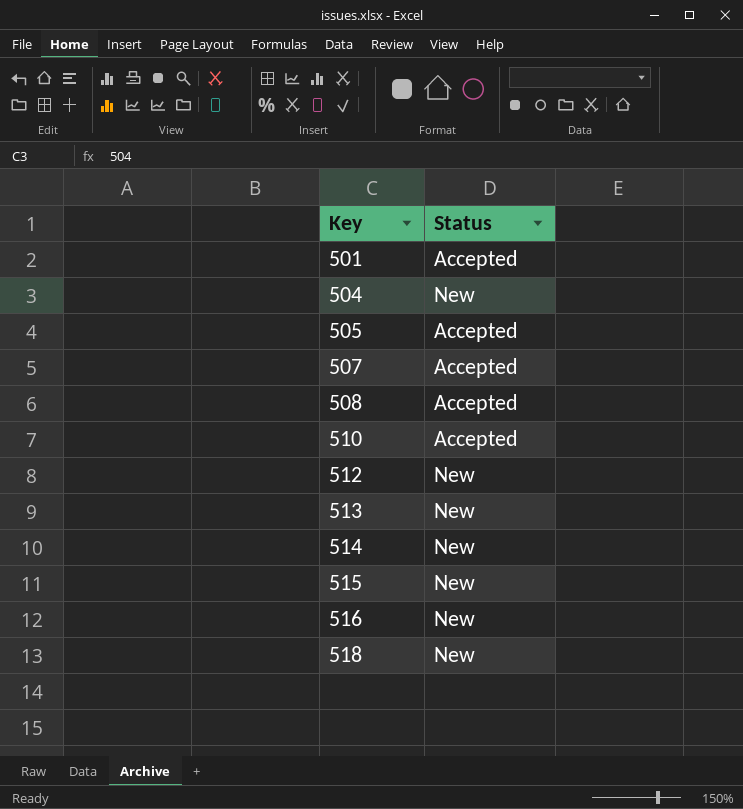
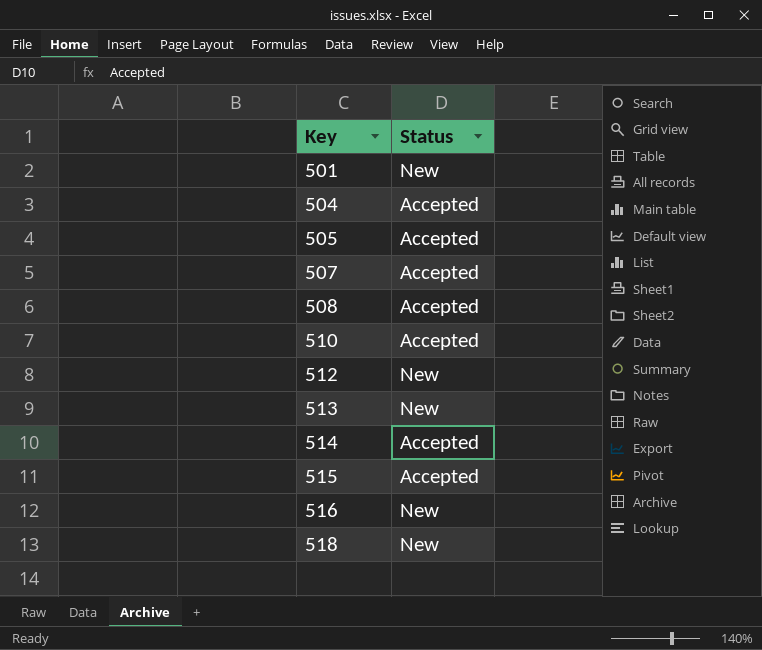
501 | Status: Accepted -> New
504 | Status: New -> Accepted
514 | Status: New -> Accepted
515 | Status: New -> Accepted

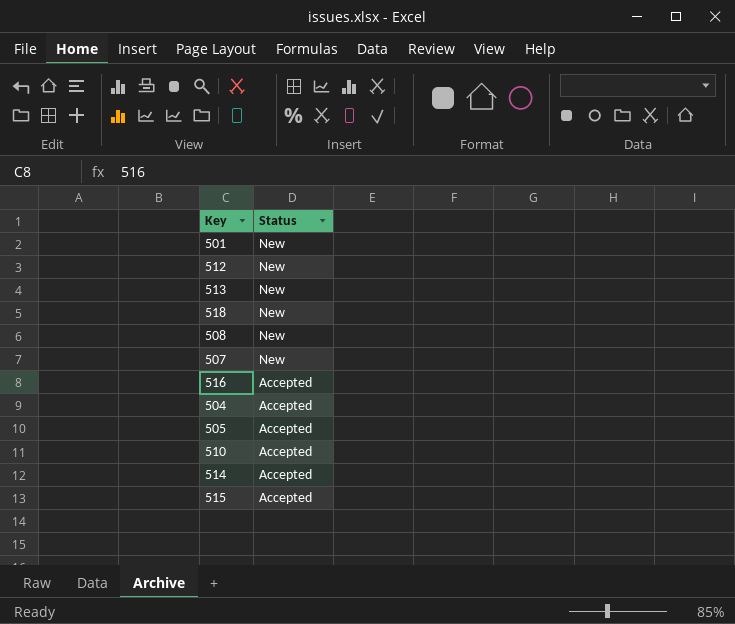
row order: Key ascending -> Status descending
508 | Status: Accepted -> New
507 | Status: Accepted -> New
516 | Status: New -> Accepted

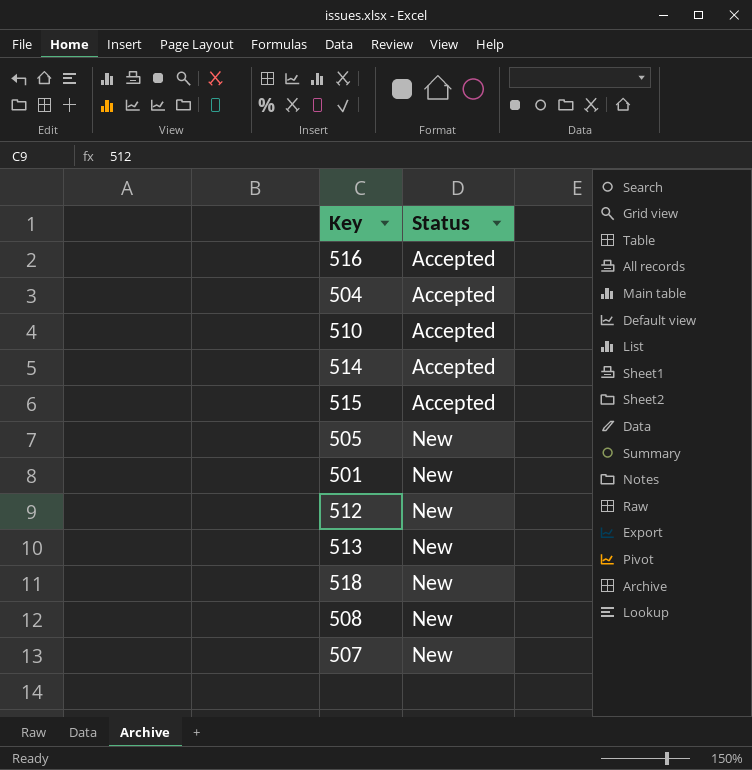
row order: Status descending -> Status ascending
505 | Status: Accepted -> New

